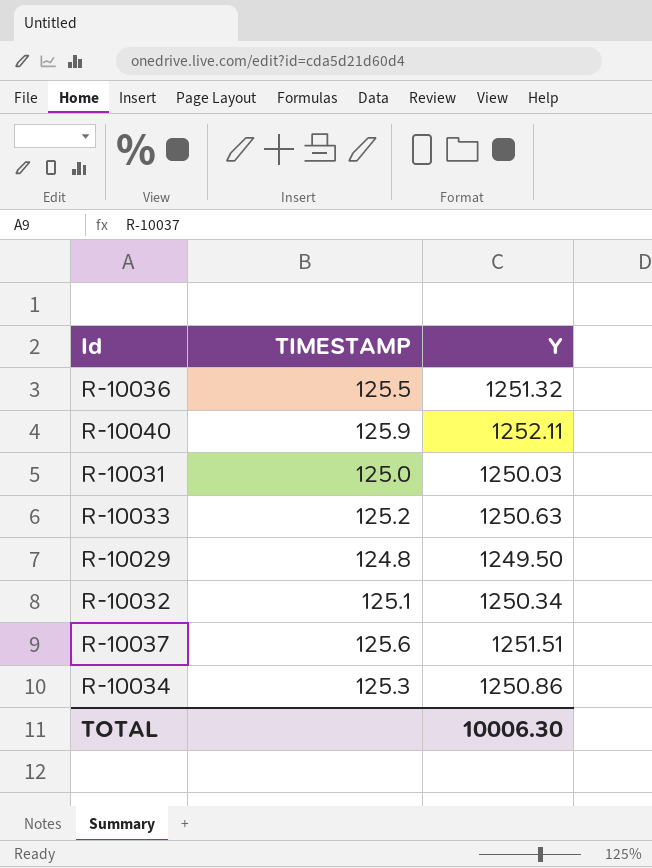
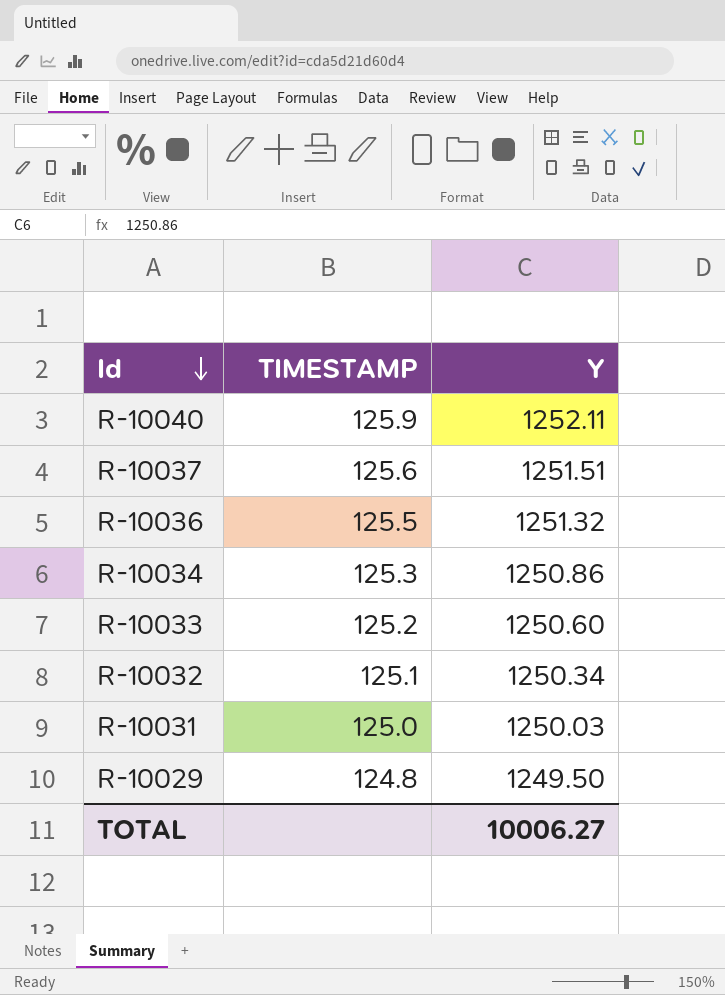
row order: none -> Id descending
R-10033 | Y: 1250.63 -> 1250.60
TOTAL | Y: 10006.30 -> 10006.27

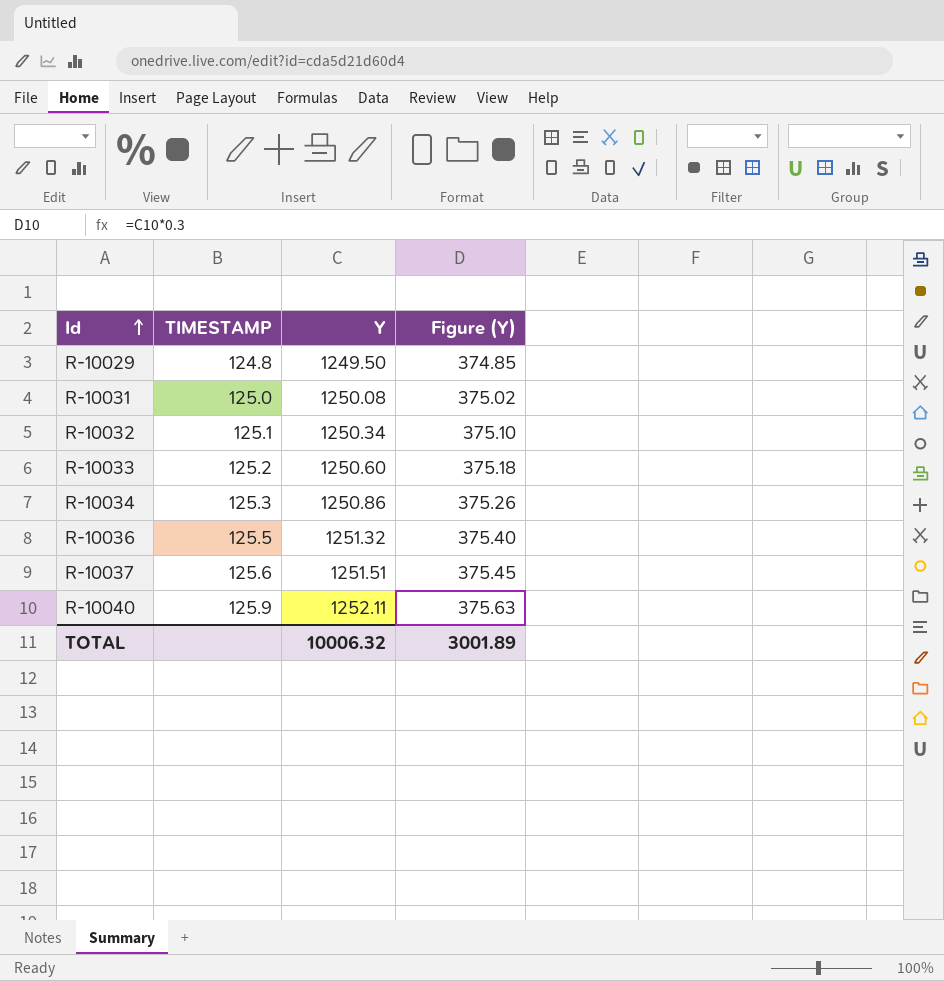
row order: Id descending -> Id ascending
column Figure (Y) | formula: none -> [Y] * 0.3
R-10031 | Y: 1250.03 -> 1250.08
TOTAL | Y: 10006.27 -> 10006.32

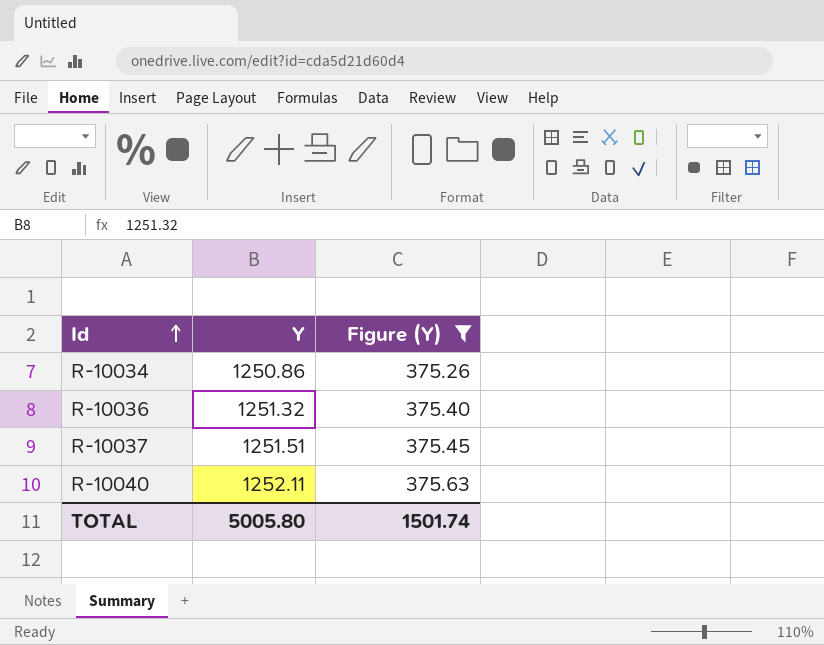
filter: none -> Figure (Y) >= 375.26
column TIMESTAMP | position: 2 -> none
TOTAL | Y: 10006.32 -> 5005.80
TOTAL | Figure (Y): 3001.89 -> 1501.74

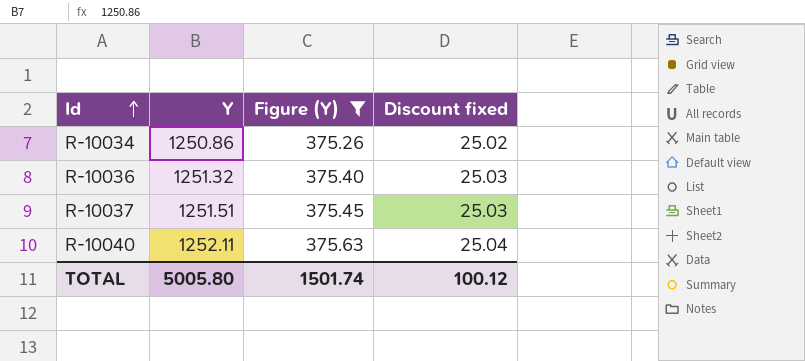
column Discount fixed | formula: none -> [Y] * 0.02

